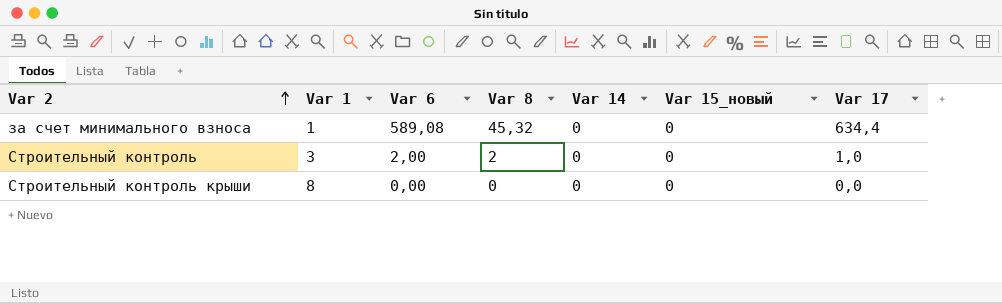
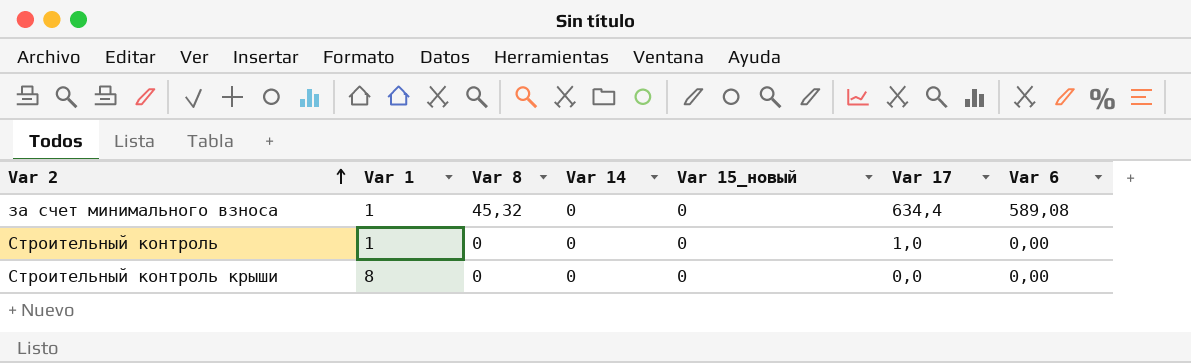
column Var 6 | position: 3 -> 7
Строительный контроль | Var 1: 3 -> 1
Строительный контроль | Var 8: 2 -> 0
Строительный контроль | Var 6: 2,00 -> 0,00

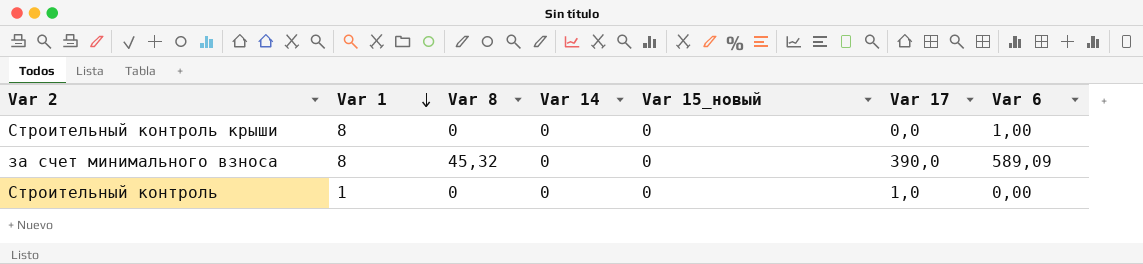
row order: Var 2 ascending -> Var 1 descending
Строительный контроль крыши | Var 6: 0,00 -> 1,00
за счет минимального взноса | Var 1: 1 -> 8
за счет минимального взноса | Var 17: 634,4 -> 390,0
за счет минимального взноса | Var 6: 589,08 -> 589,09

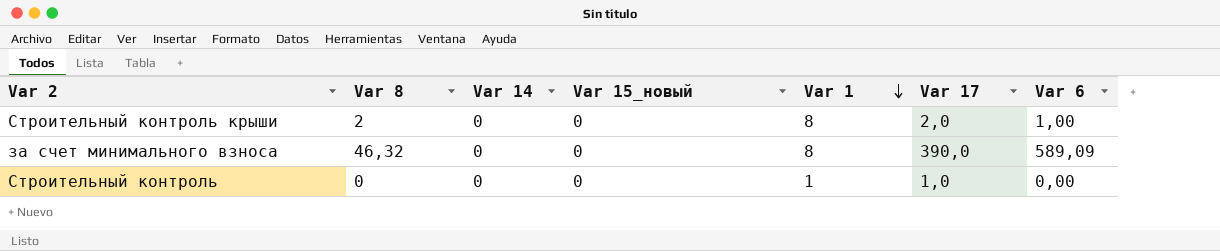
column Var 1 | position: 2 -> 5
Строительный контроль крыши | Var 8: 0 -> 2
Строительный контроль крыши | Var 17: 0,0 -> 2,0
за счет минимального взноса | Var 8: 45,32 -> 46,32

